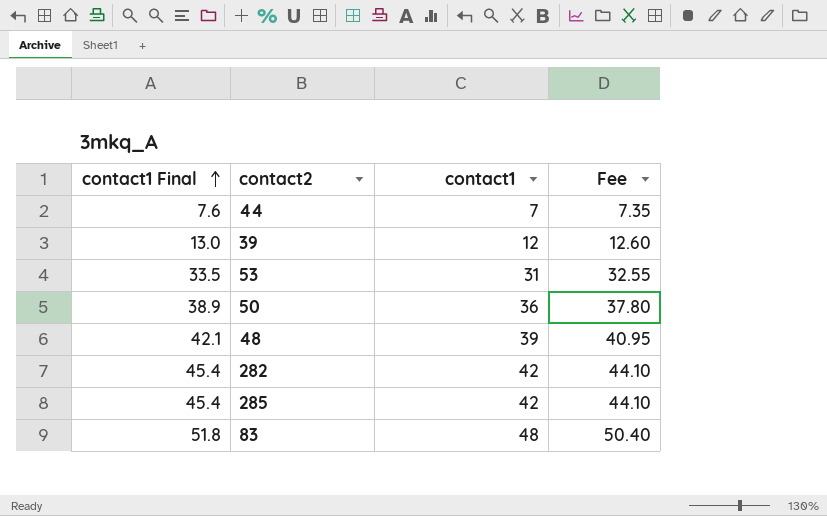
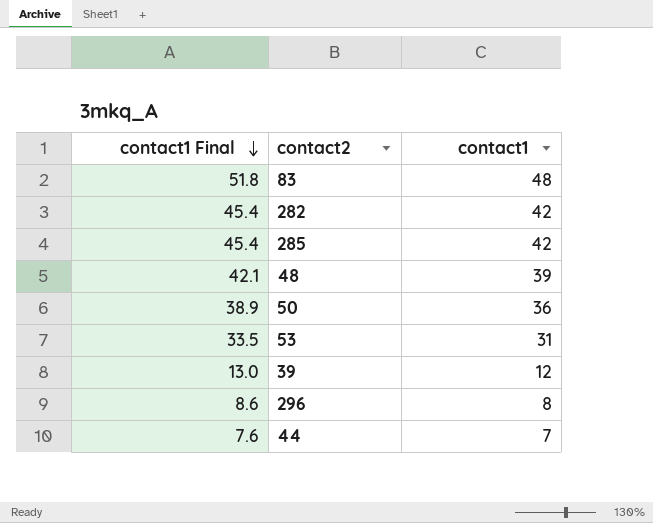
row order: contact1 Final ascending -> contact1 Final descending
column Fee | formula: [contact1] * 1.05 -> none
row 296: none -> 8.6 | 8

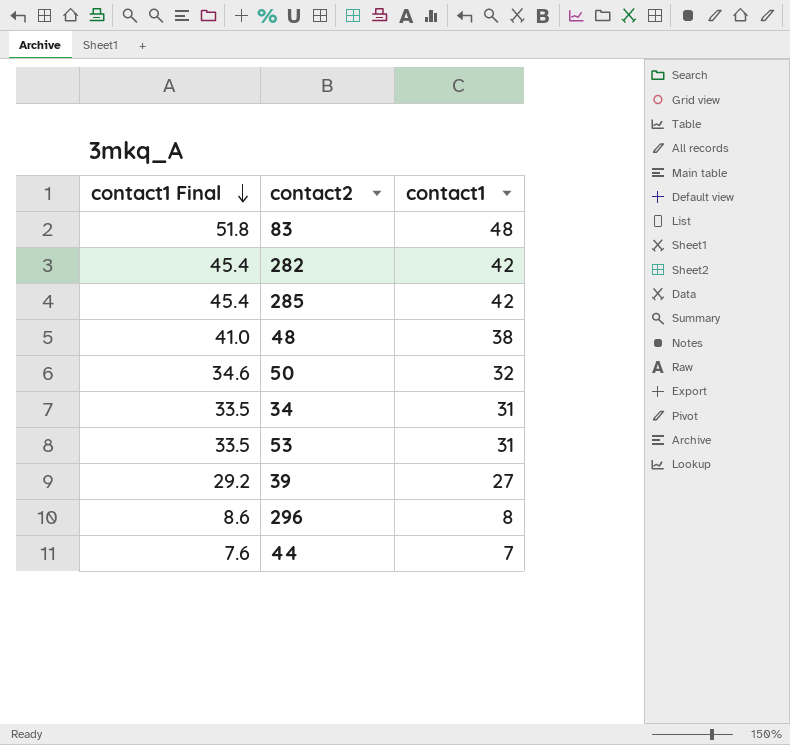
48 | contact1 Final: 42.1 -> 41.0
48 | contact1: 39 -> 38
50 | contact1 Final: 38.9 -> 34.6
50 | contact1: 36 -> 32
row 34: none -> 33.5 | 31
39 | contact1 Final: 13.0 -> 29.2
39 | contact1: 12 -> 27

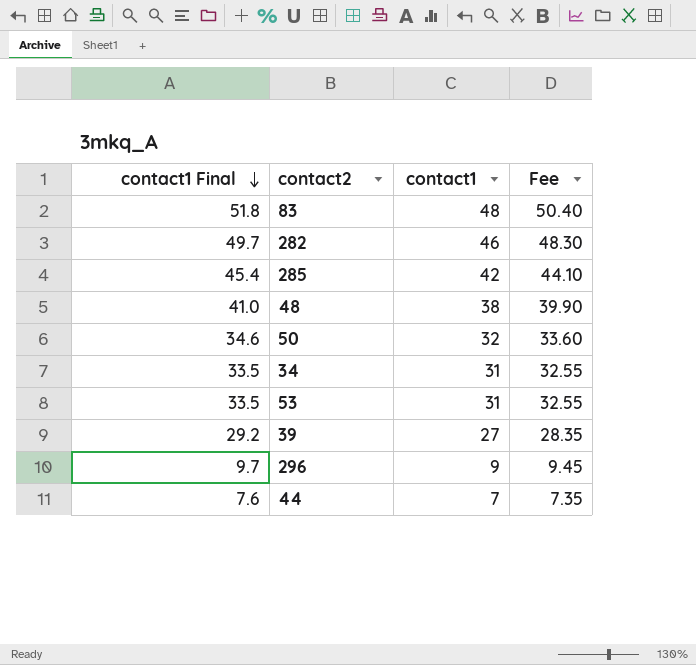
column Fee | formula: none -> [contact1] * 1.05
282 | contact1 Final: 45.4 -> 49.7
282 | contact1: 42 -> 46
296 | contact1 Final: 8.6 -> 9.7
296 | contact1: 8 -> 9

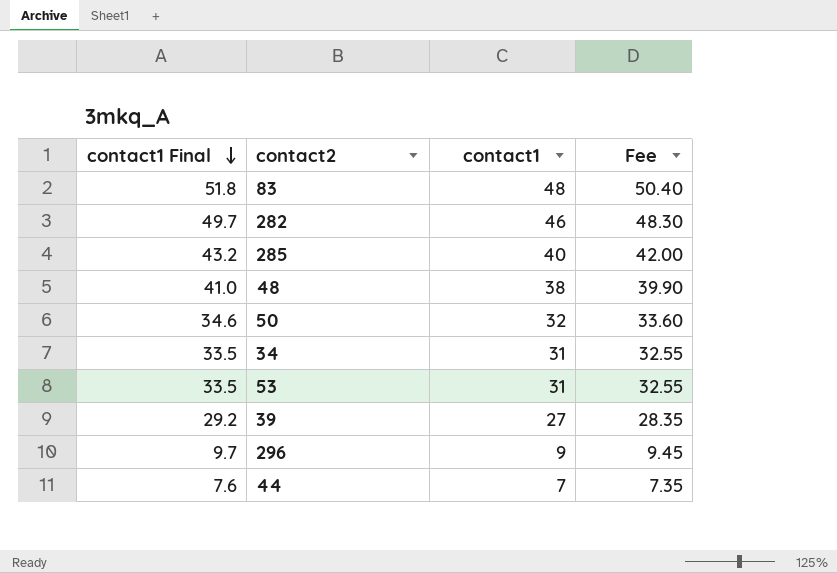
285 | contact1 Final: 45.4 -> 43.2
285 | contact1: 42 -> 40
285 | Fee: 44.10 -> 42.00

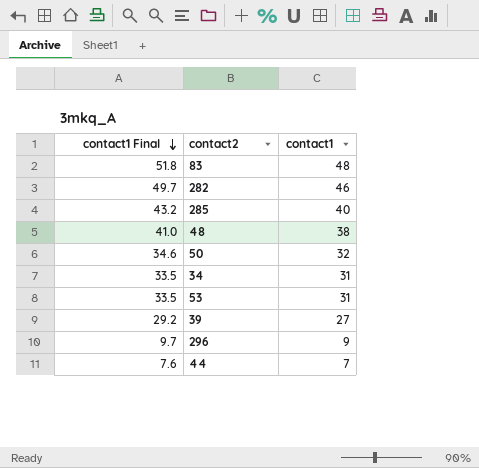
column Fee | formula: [contact1] * 1.05 -> none

